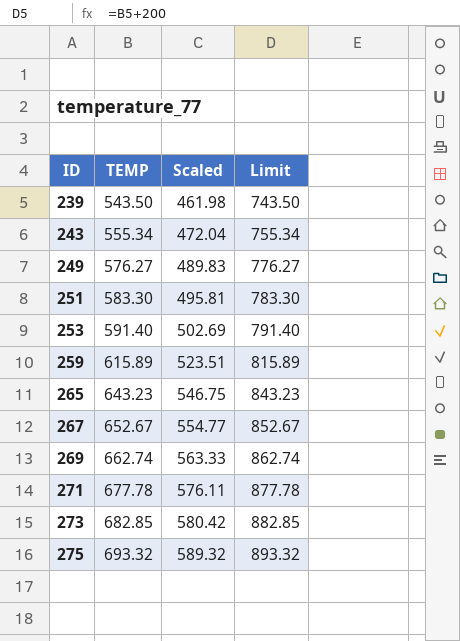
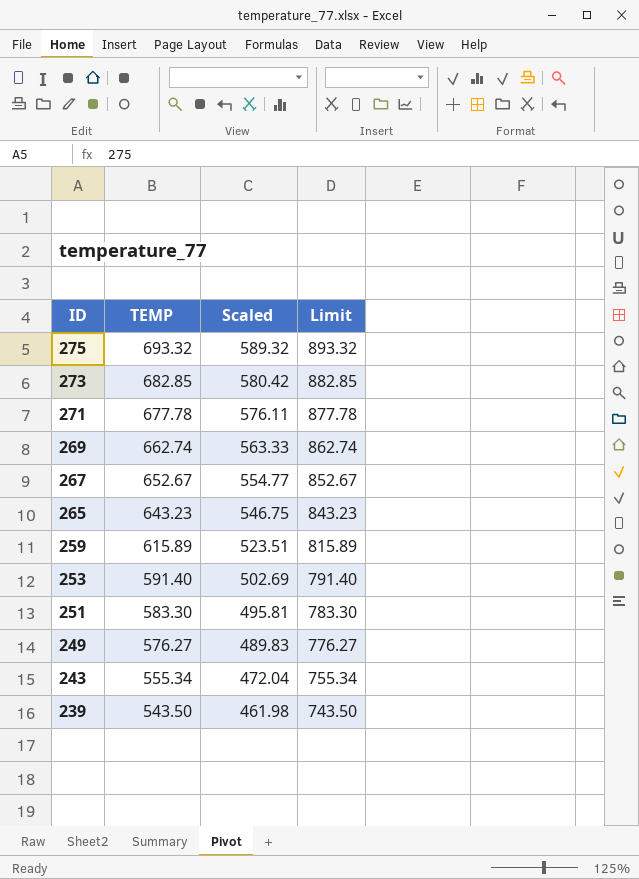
row order: ID ascending -> ID descending

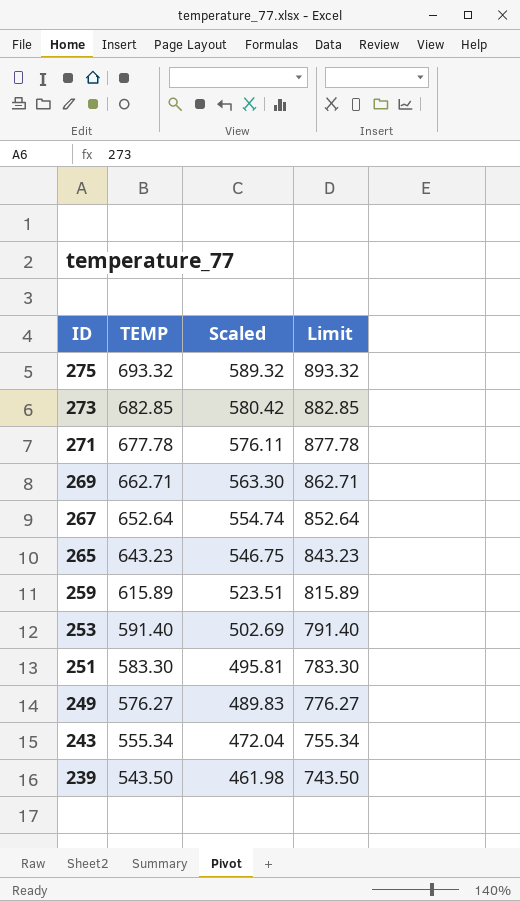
269 | TEMP: 662.74 -> 662.71
269 | Scaled: 563.33 -> 563.30
269 | Limit: 862.74 -> 862.71
267 | TEMP: 652.67 -> 652.64
267 | Scaled: 554.77 -> 554.74
267 | Limit: 852.67 -> 852.64

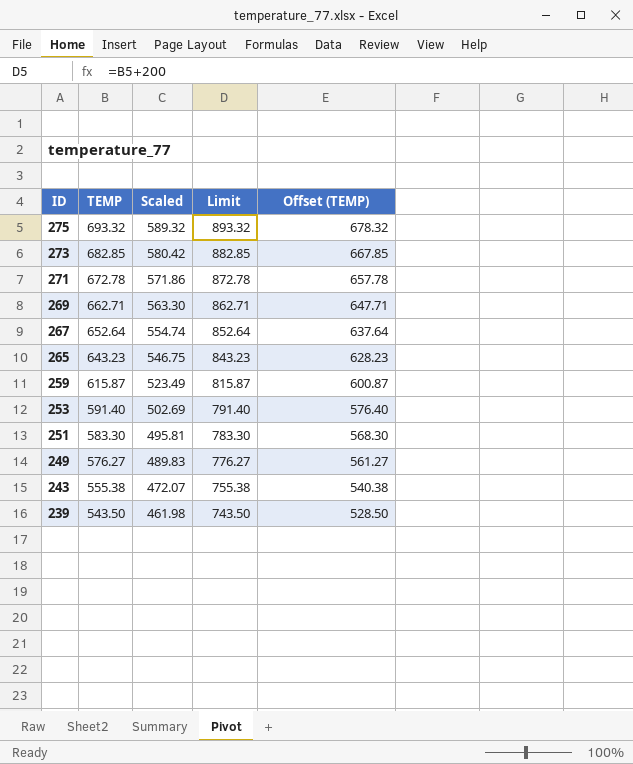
column Offset (TEMP) | formula: none -> [TEMP] - 15
271 | TEMP: 677.78 -> 672.78
271 | Scaled: 576.11 -> 571.86
271 | Limit: 877.78 -> 872.78
259 | TEMP: 615.89 -> 615.87
259 | Scaled: 523.51 -> 523.49
259 | Limit: 815.89 -> 815.87
243 | TEMP: 555.34 -> 555.38
243 | Scaled: 472.04 -> 472.07
243 | Limit: 755.34 -> 755.38

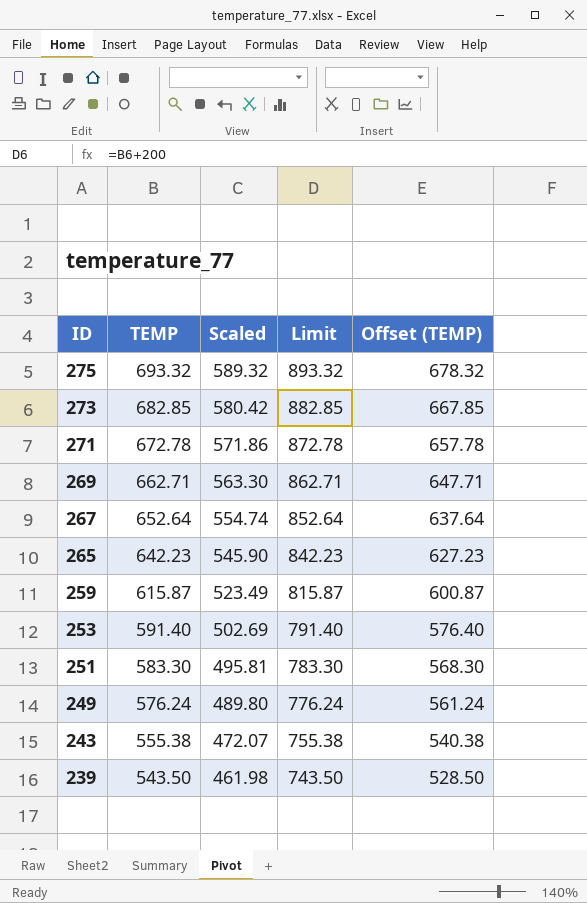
265 | TEMP: 643.23 -> 642.23
265 | Scaled: 546.75 -> 545.90
265 | Limit: 843.23 -> 842.23
265 | Offset (TEMP): 628.23 -> 627.23
249 | TEMP: 576.27 -> 576.24
249 | Scaled: 489.83 -> 489.80
249 | Limit: 776.27 -> 776.24
249 | Offset (TEMP): 561.27 -> 561.24

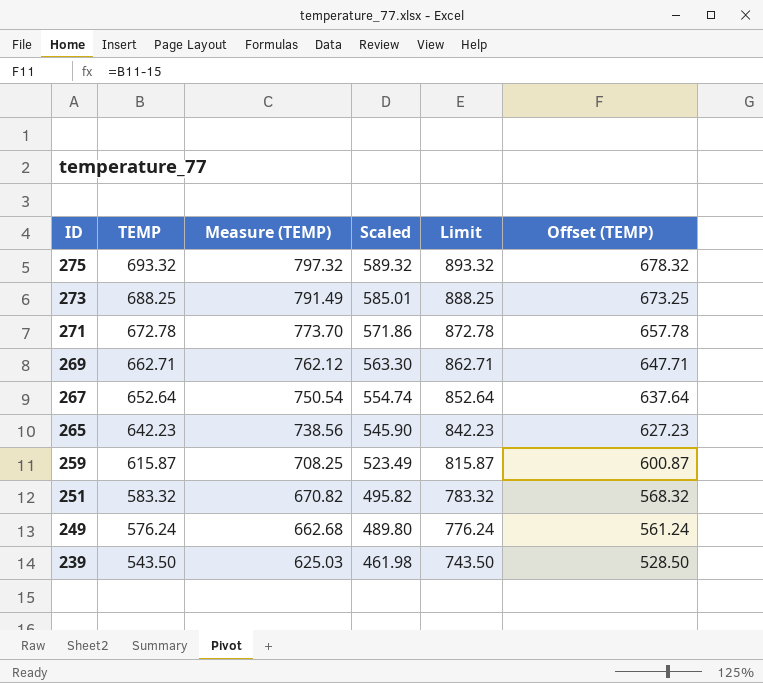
column Measure (TEMP) | formula: none -> [TEMP] * 1.15
row 253: 591.40 | 502.69 | 791.40 | 576.40 -> none
row 243: 555.38 | 472.07 | 755.38 | 540.38 -> none
273 | TEMP: 682.85 -> 688.25
273 | Scaled: 580.42 -> 585.01
273 | Limit: 882.85 -> 888.25
273 | Offset (TEMP): 667.85 -> 673.25
251 | TEMP: 583.30 -> 583.32
251 | Scaled: 495.81 -> 495.82
251 | Limit: 783.30 -> 783.32
251 | Offset (TEMP): 568.30 -> 568.32

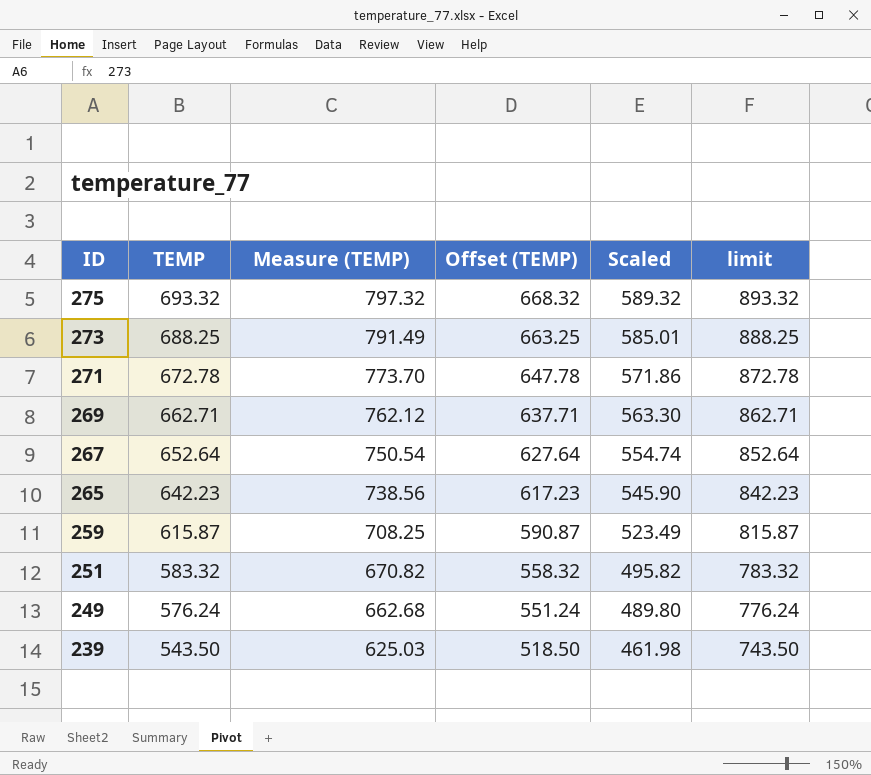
column Offset (TEMP) | formula: [TEMP] - 15 -> [TEMP] - 25
column Offset (TEMP) | position: 6 -> 4
column name: Limit -> limit

